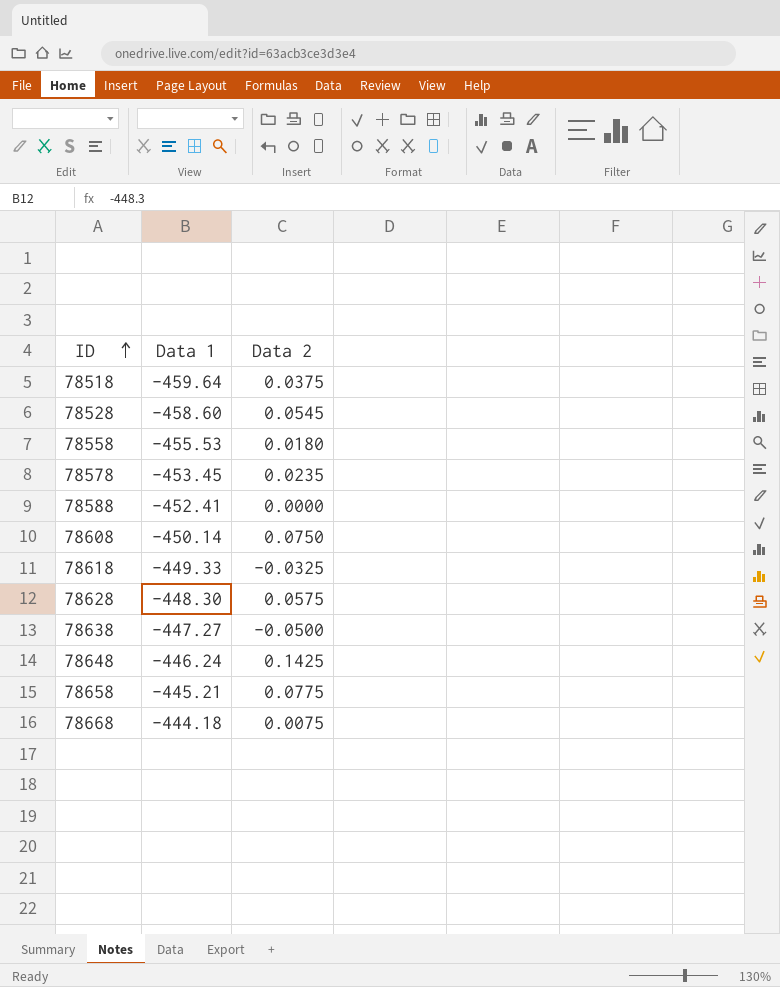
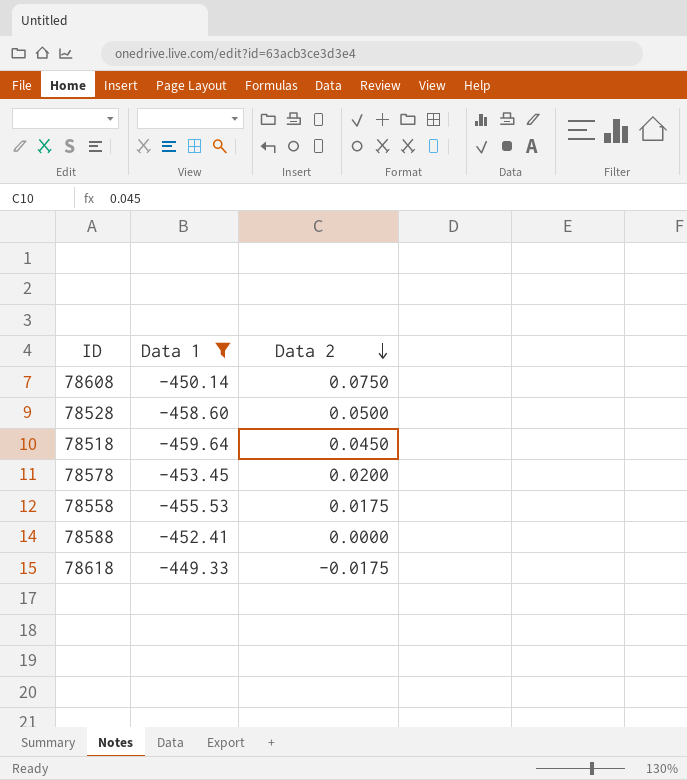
filter: none -> Data 1 <= -449.33
row order: ID ascending -> Data 2 descending
78528 | Data 2: 0.0545 -> 0.0500
78518 | Data 2: 0.0375 -> 0.0450
78578 | Data 2: 0.0235 -> 0.0200
78558 | Data 2: 0.0180 -> 0.0175
78618 | Data 2: -0.0325 -> -0.0175

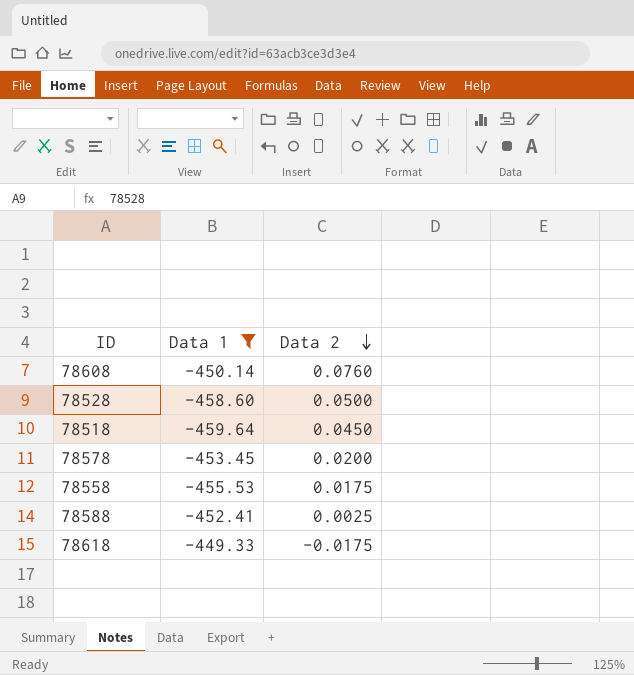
78608 | Data 2: 0.0750 -> 0.0760
78588 | Data 2: 0.0000 -> 0.0025

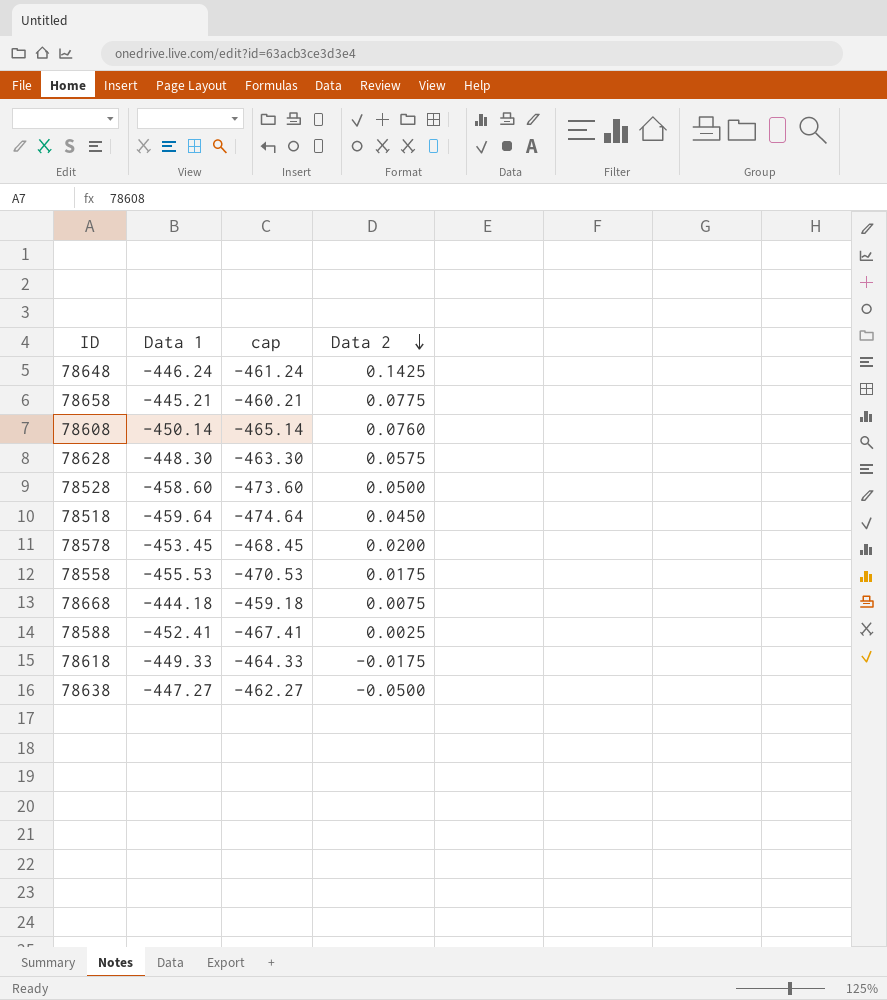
filter: Data 1 <= -449.33 -> none
column cap | formula: none -> [Data 1] - 15

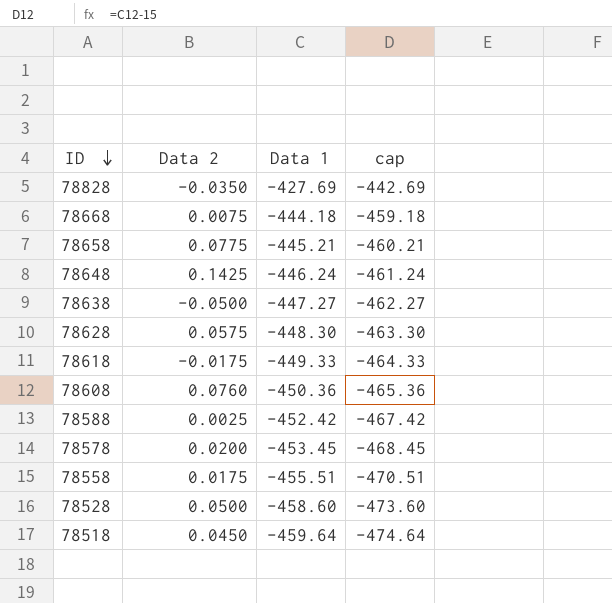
row order: Data 2 descending -> ID descending
column Data 2 | position: 4 -> 2
row 78828: none -> -0.0350 | -427.69 | -442.69
78608 | Data 1: -450.14 -> -450.36
78608 | cap: -465.14 -> -465.36
78588 | Data 1: -452.41 -> -452.42
78588 | cap: -467.41 -> -467.42
78558 | Data 1: -455.53 -> -455.51
78558 | cap: -470.53 -> -470.51

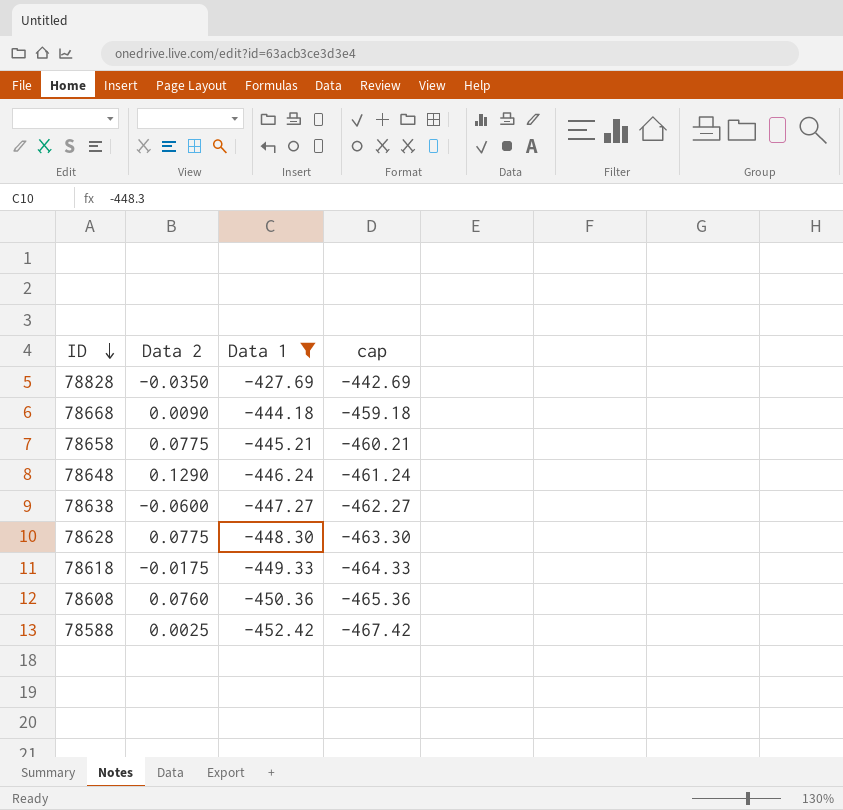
filter: none -> Data 1 >= -452.42
78668 | Data 2: 0.0075 -> 0.0090
78648 | Data 2: 0.1425 -> 0.1290
78638 | Data 2: -0.0500 -> -0.0600
78628 | Data 2: 0.0575 -> 0.0775

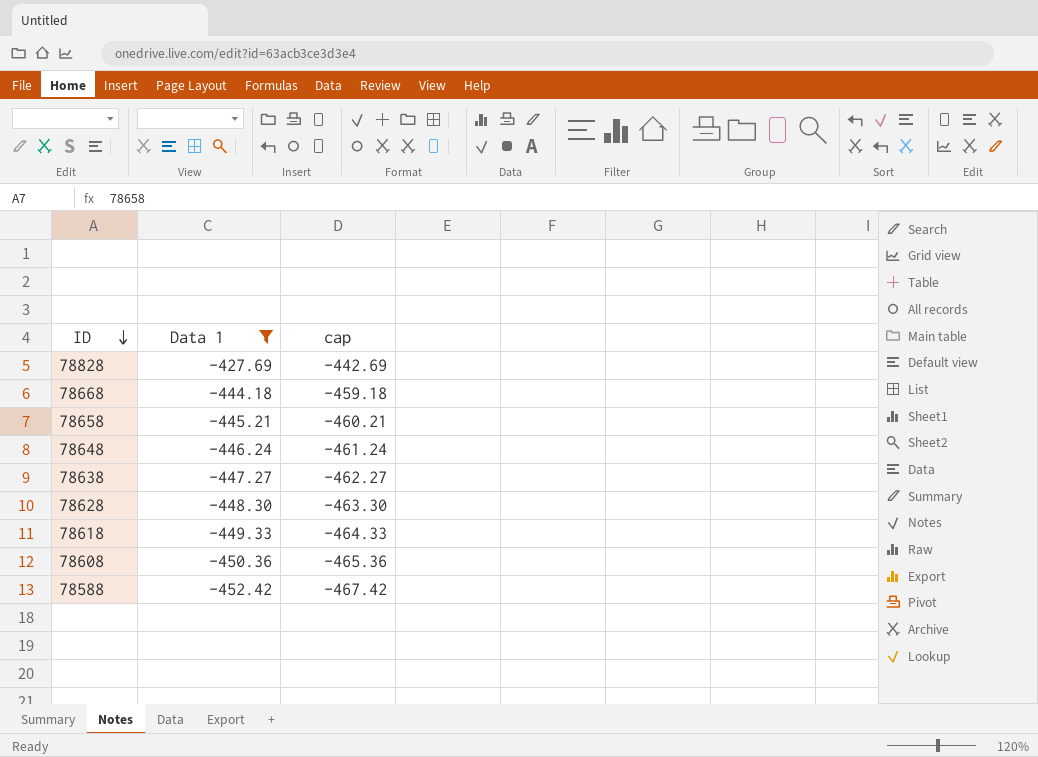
column Data 2 | position: 2 -> none

